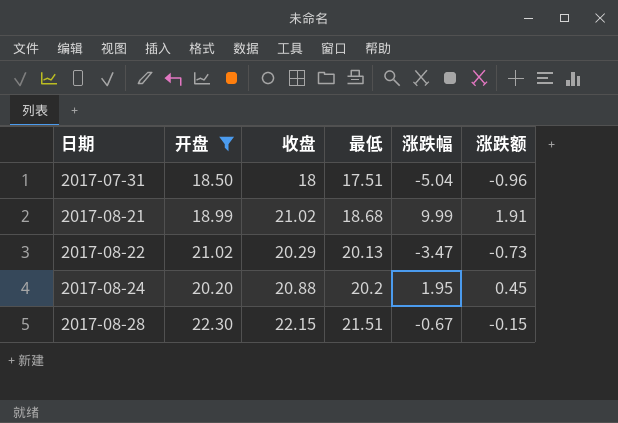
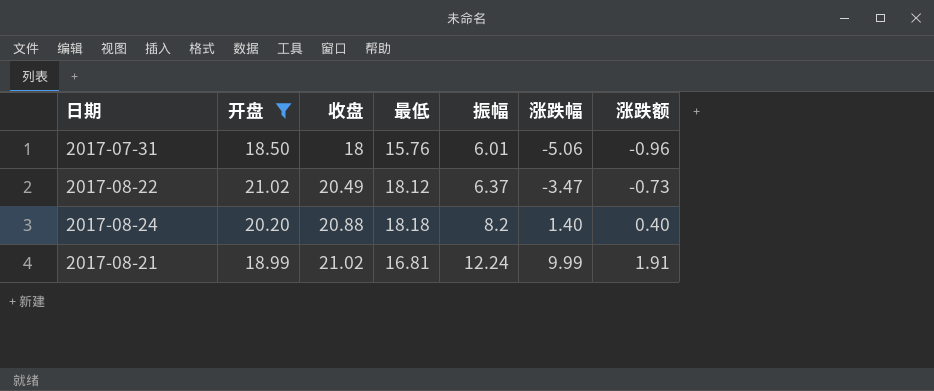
row order: 日期 ascending -> 收盘 ascending
column 振幅 | position: none -> 5
row 2017-08-28: 22.30 | 22.15 | 21.51 | -0.67 | -0.15 -> none
2017-07-31 | 最低: 17.51 -> 15.76
2017-07-31 | 涨跌幅: -5.04 -> -5.06
2017-08-22 | 收盘: 20.29 -> 20.49
2017-08-22 | 最低: 20.13 -> 18.12
2017-08-24 | 最低: 20.2 -> 18.18
2017-08-24 | 涨跌幅: 1.95 -> 1.40
2017-08-24 | 涨跌额: 0.45 -> 0.40
2017-08-21 | 最低: 18.68 -> 16.81

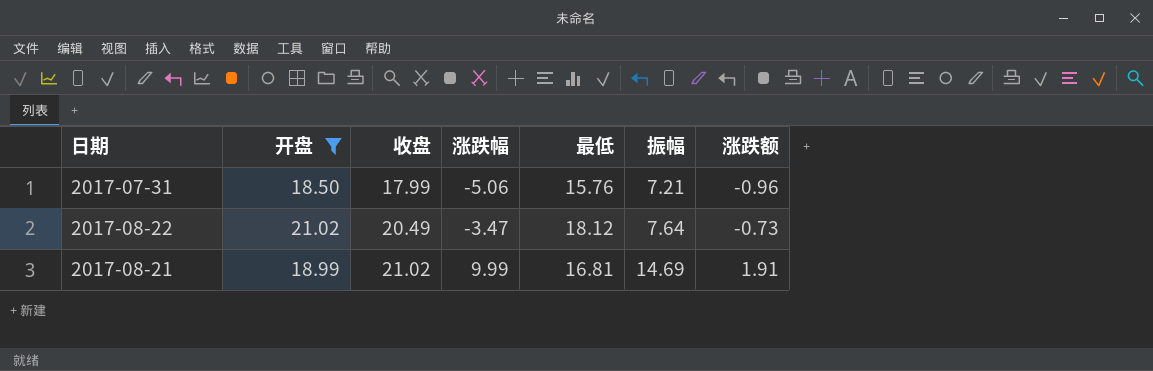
column 涨跌幅 | position: 6 -> 4
row 2017-08-24: 20.20 | 20.88 | 18.18 | 8.2 | 1.40 | 0.40 -> none
2017-07-31 | 收盘: 18 -> 17.99
2017-07-31 | 振幅: 6.01 -> 7.21
2017-08-22 | 振幅: 6.37 -> 7.64
2017-08-21 | 振幅: 12.24 -> 14.69

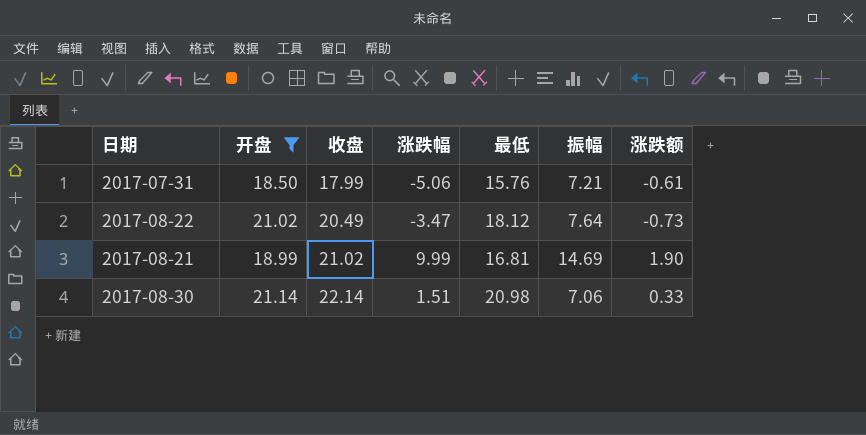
2017-07-31 | 涨跌额: -0.96 -> -0.61
2017-08-21 | 涨跌额: 1.91 -> 1.90
row 2017-08-30: none -> 21.14 | 22.14 | 1.51 | 20.98 | 7.06 | 0.33

